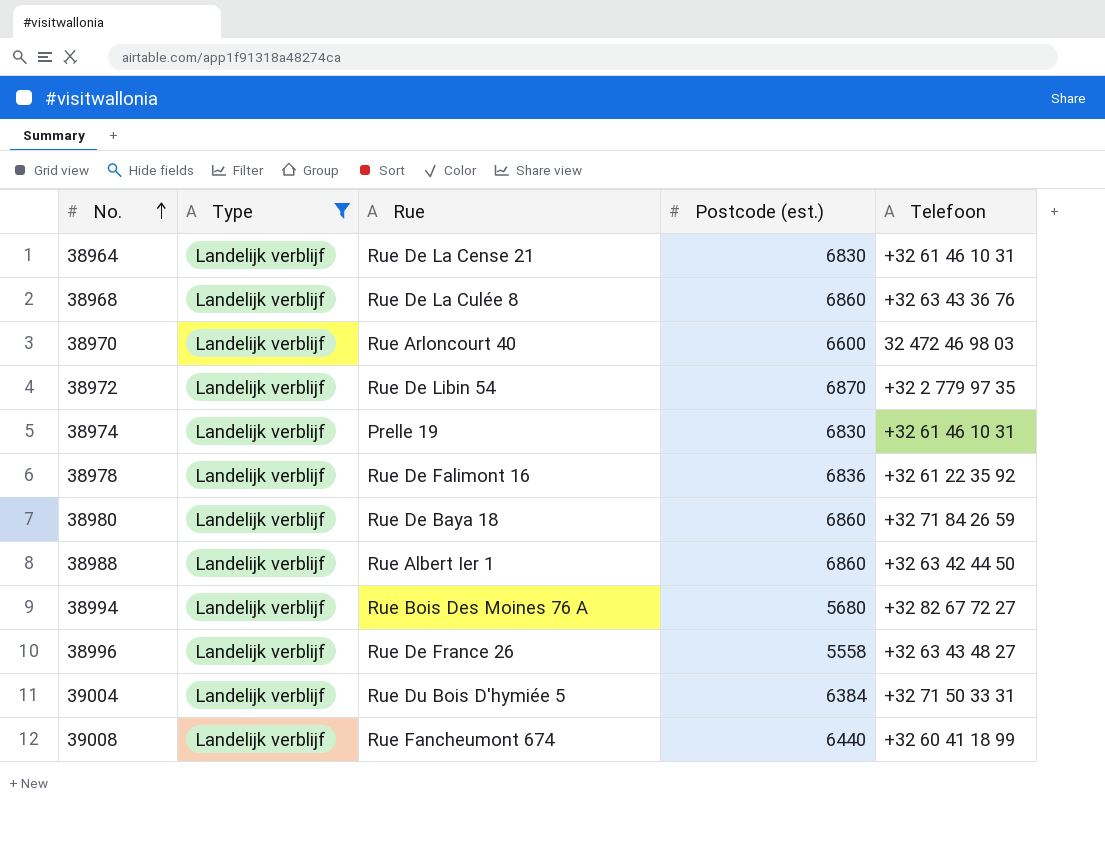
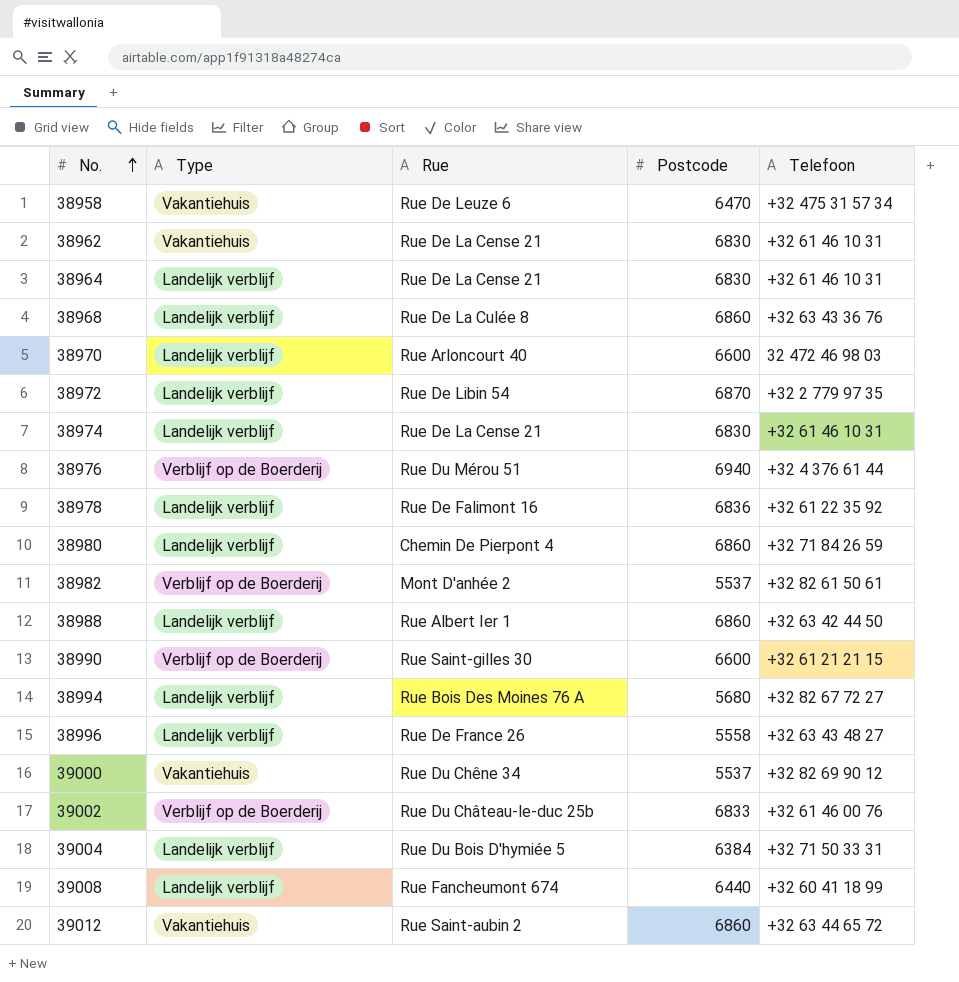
filter: Type = Landelijk verblijf -> none
column name: Postcode (est.) -> Postcode
38974 | Rue: Prelle 19 -> Rue De La Cense 21
38980 | Rue: Rue De Baya 18 -> Chemin De Pierpont 4

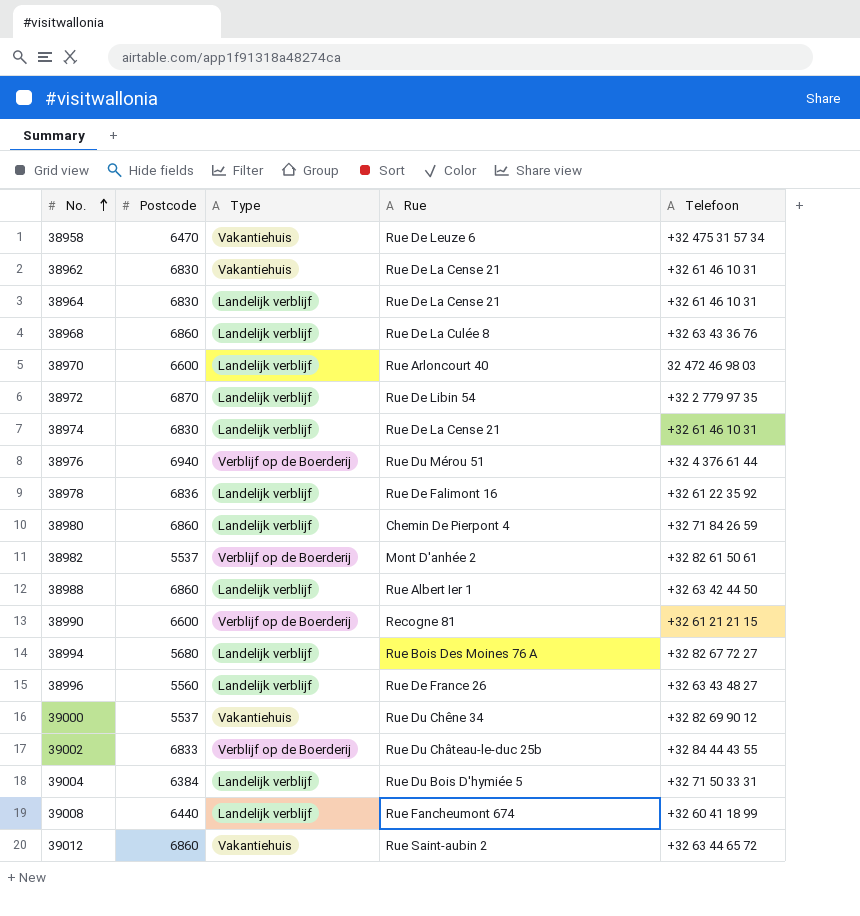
column Postcode | position: 4 -> 2
38990 | Rue: Rue Saint-gilles 30 -> Recogne 81
38996 | Postcode: 5558 -> 5560
39002 | Telefoon: +32 61 46 00 76 -> +32 84 44 43 55

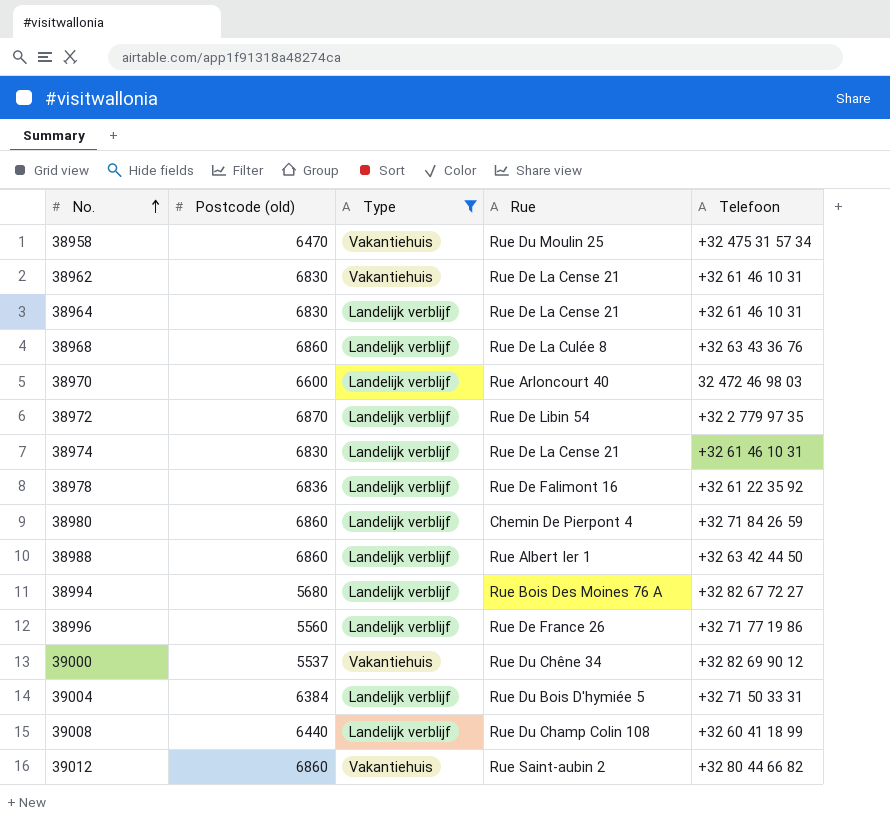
filter: none -> Type != Verblijf op de Boerderij
column name: Postcode -> Postcode (old)
38958 | Rue: Rue De Leuze 6 -> Rue Du Moulin 25
38996 | Telefoon: +32 63 43 48 27 -> +32 71 77 19 86
39008 | Rue: Rue Fancheumont 674 -> Rue Du Champ Colin 108
39012 | Telefoon: +32 63 44 65 72 -> +32 80 44 66 82

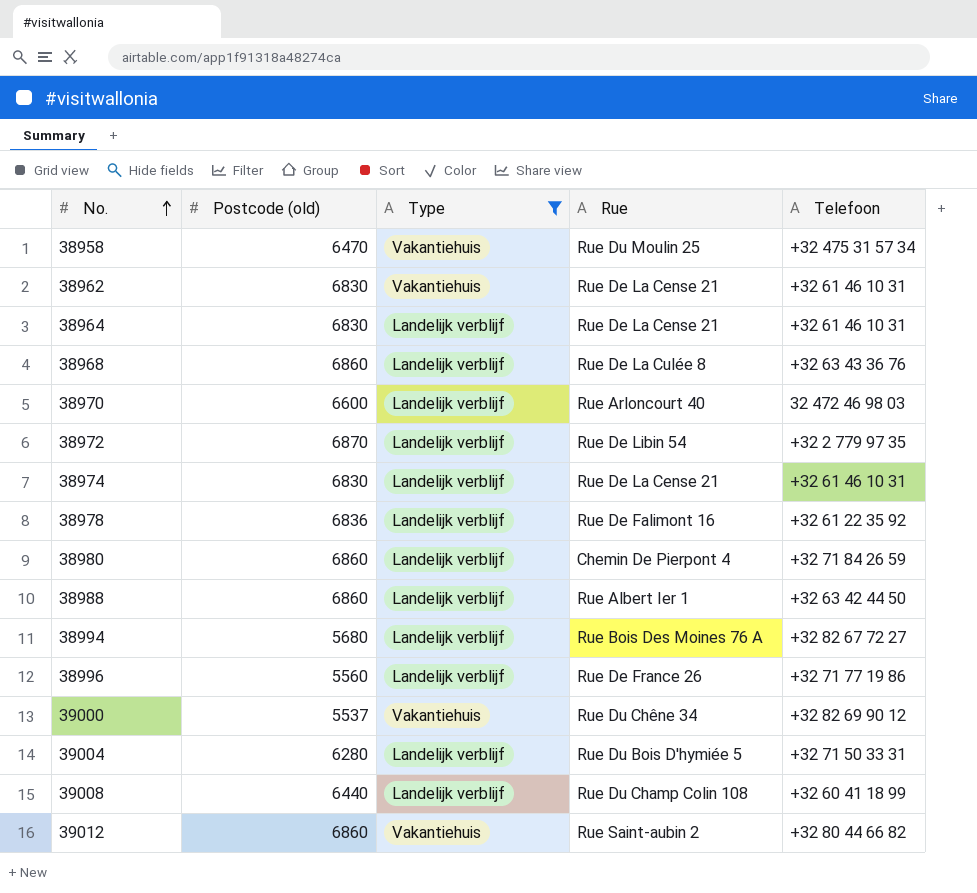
39004 | Postcode (old): 6384 -> 6280

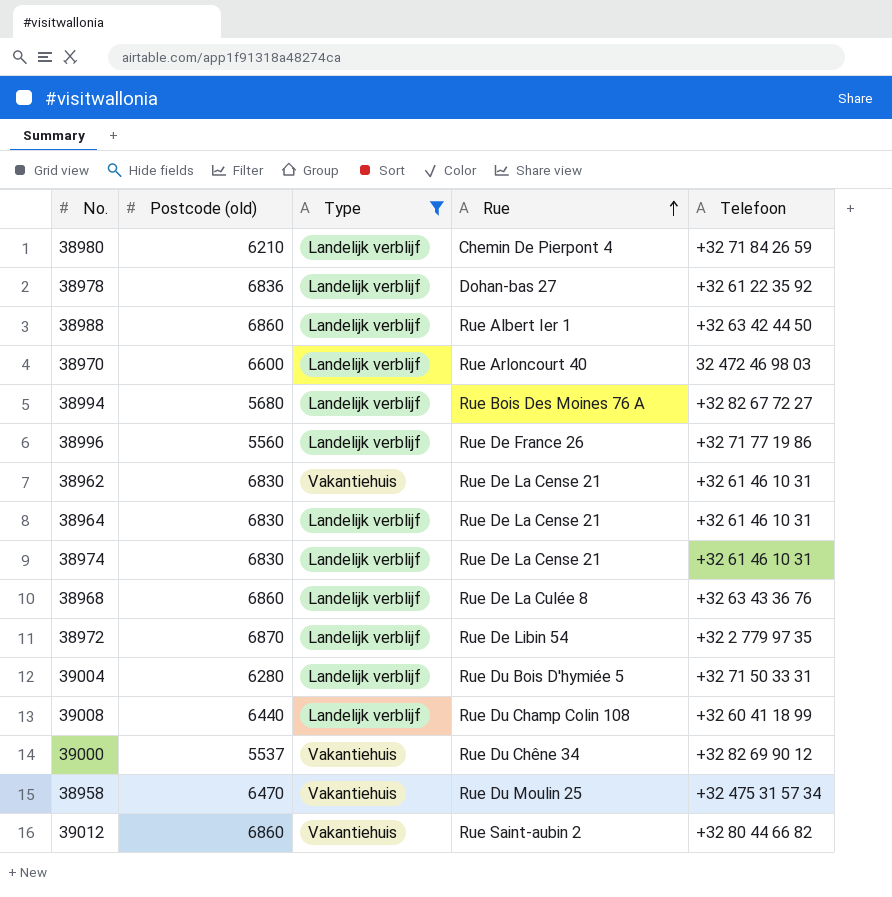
row order: No. ascending -> Rue ascending
38980 | Postcode (old): 6860 -> 6210
38978 | Rue: Rue De Falimont 16 -> Dohan-bas 27

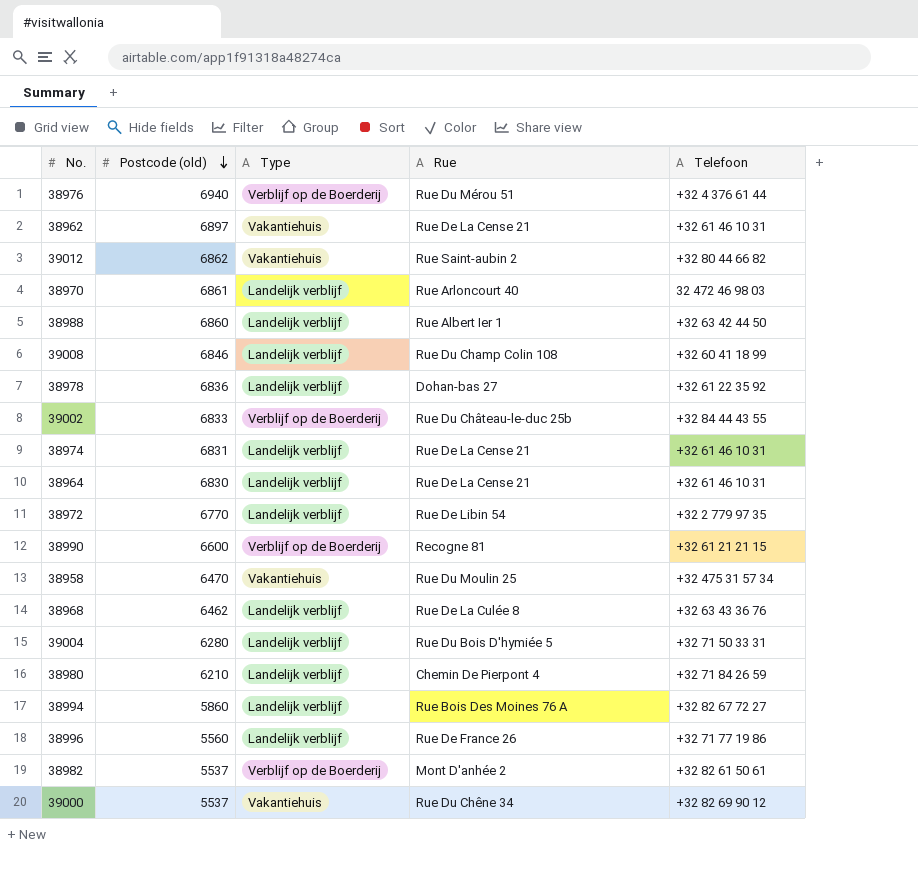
filter: Type != Verblijf op de Boerderij -> none
row order: Rue ascending -> Postcode (old) descending
38962 | Postcode (old): 6830 -> 6897
39012 | Postcode (old): 6860 -> 6862
38970 | Postcode (old): 6600 -> 6861
39008 | Postcode (old): 6440 -> 6846
38974 | Postcode (old): 6830 -> 6831
38972 | Postcode (old): 6870 -> 6770
38968 | Postcode (old): 6860 -> 6462
38994 | Postcode (old): 5680 -> 5860

